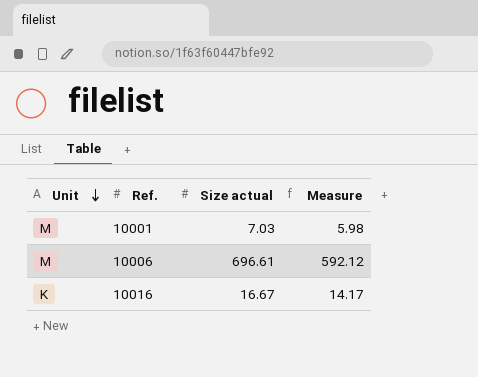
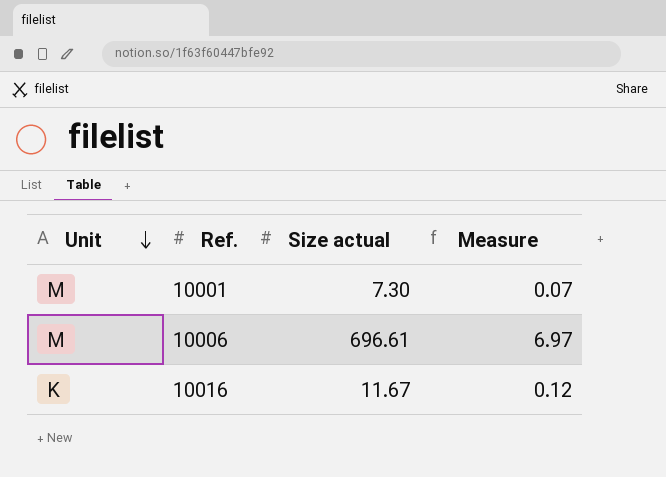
column Measure | formula: [Size actual] * 0.85 -> [Size actual] * 0.01
10001 | Size actual: 7.03 -> 7.30
10016 | Size actual: 16.67 -> 11.67

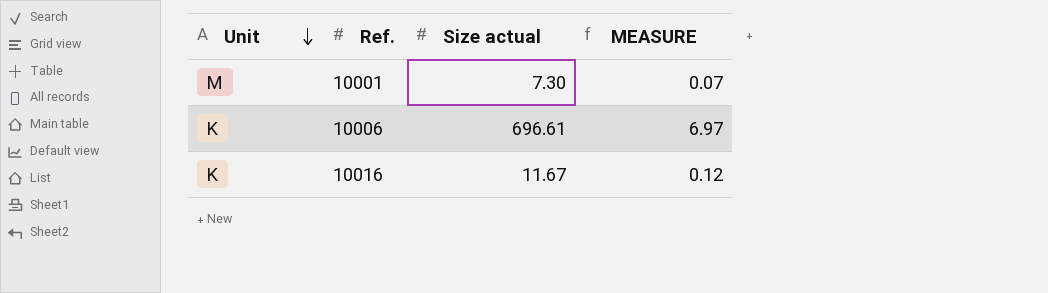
column name: Measure -> MEASURE
10006 | Unit: M -> K

